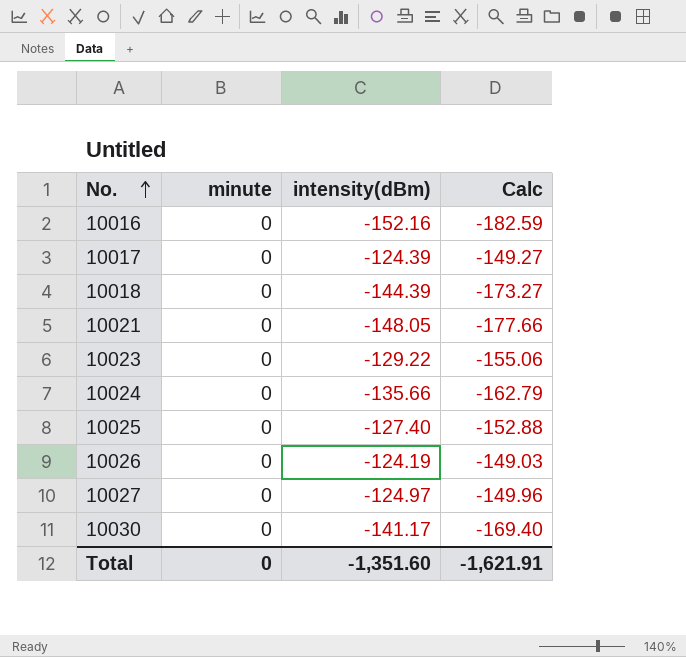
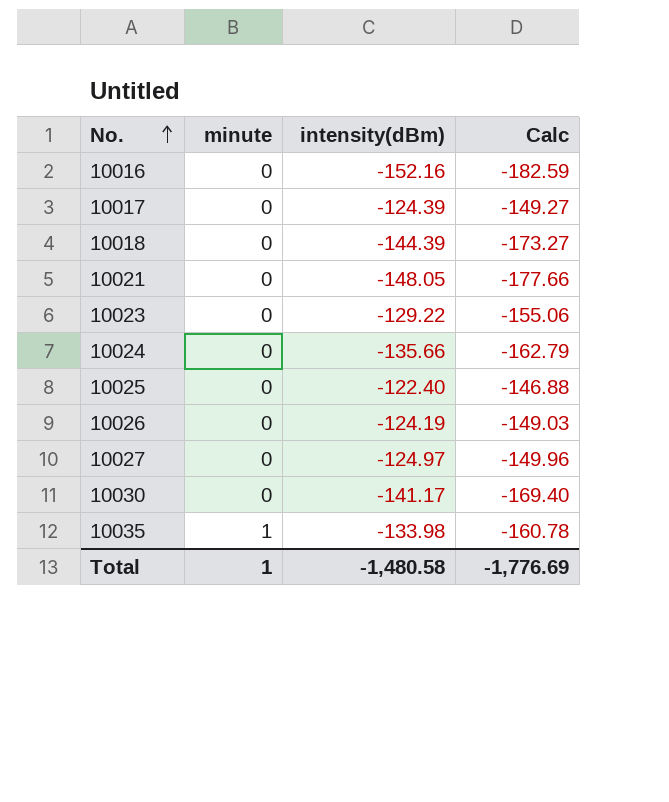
10025 | intensity(dBm): -127.40 -> -122.40
10025 | Calc: -152.88 -> -146.88
row 10035: none -> 1 | -133.98 | -160.78
Total | minute: 0 -> 1
Total | intensity(dBm): -1,351.60 -> -1,480.58
Total | Calc: -1,621.91 -> -1,776.69

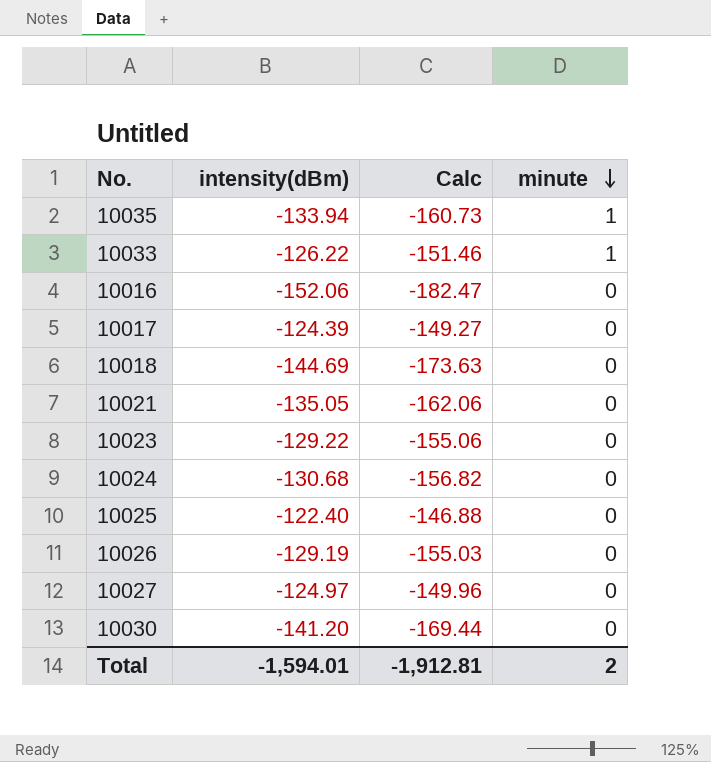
row order: No. ascending -> minute descending
column minute | position: 2 -> 4
10035 | intensity(dBm): -133.98 -> -133.94
10035 | Calc: -160.78 -> -160.73
row 10033: none -> -126.22 | -151.46 | 1
10016 | intensity(dBm): -152.16 -> -152.06
10016 | Calc: -182.59 -> -182.47
10018 | intensity(dBm): -144.39 -> -144.69
10018 | Calc: -173.27 -> -173.63
10021 | intensity(dBm): -148.05 -> -135.05
10021 | Calc: -177.66 -> -162.06
10024 | intensity(dBm): -135.66 -> -130.68
10024 | Calc: -162.79 -> -156.82
10026 | intensity(dBm): -124.19 -> -129.19
10026 | Calc: -149.03 -> -155.03
10030 | intensity(dBm): -141.17 -> -141.20
10030 | Calc: -169.40 -> -169.44
Total | intensity(dBm): -1,480.58 -> -1,594.01
Total | Calc: -1,776.69 -> -1,912.81
Total | minute: 1 -> 2

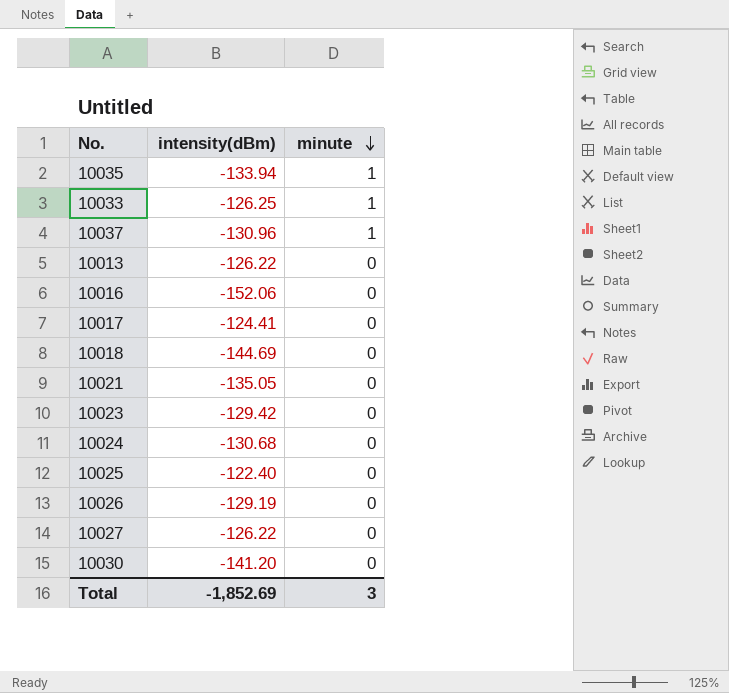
column Calc | formula: [intensity(dBm)] * 1.2 -> none
10033 | intensity(dBm): -126.22 -> -126.25
row 10037: none -> -130.96 | 1
row 10013: none -> -126.22 | 0
10017 | intensity(dBm): -124.39 -> -124.41
10023 | intensity(dBm): -129.22 -> -129.42
10027 | intensity(dBm): -124.97 -> -126.22
Total | intensity(dBm): -1,594.01 -> -1,852.69
Total | minute: 2 -> 3

